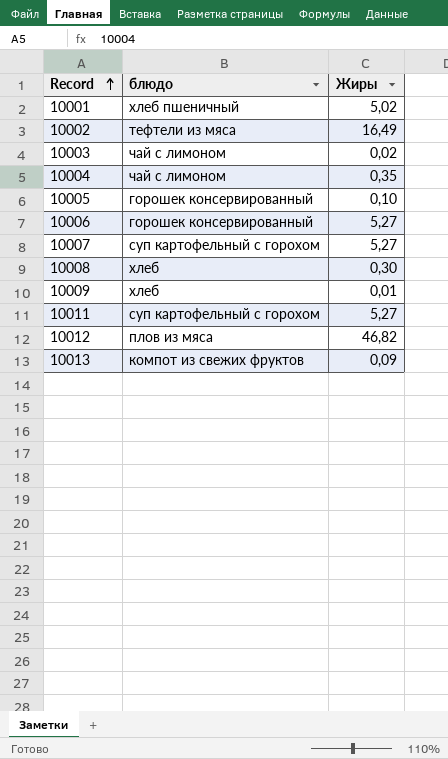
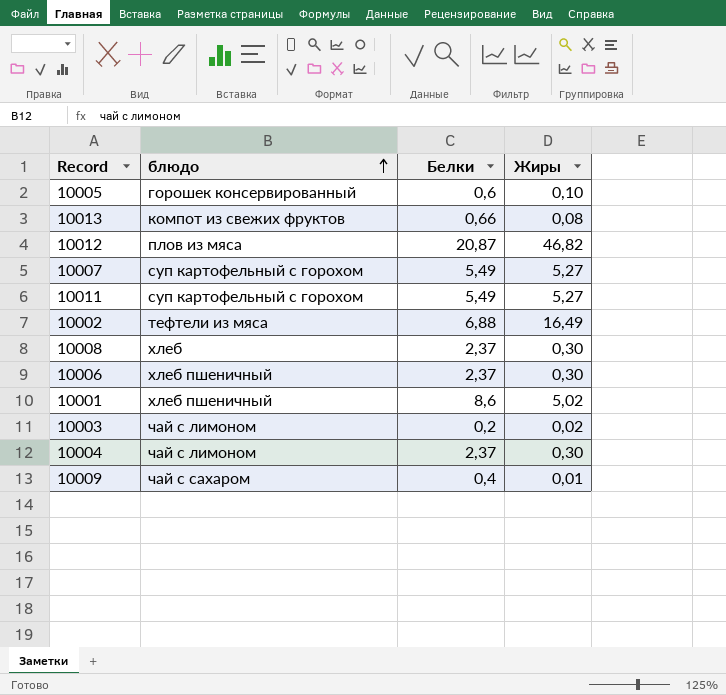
row order: Record ascending -> блюдо ascending
column Белки | position: none -> 3
10013 | Жиры: 0,09 -> 0,08
10006 | блюдо: горошек консервированный -> хлеб пшеничный
10006 | Жиры: 5,27 -> 0,30
10004 | Жиры: 0,35 -> 0,30
10009 | блюдо: хлеб -> чай с сахаром

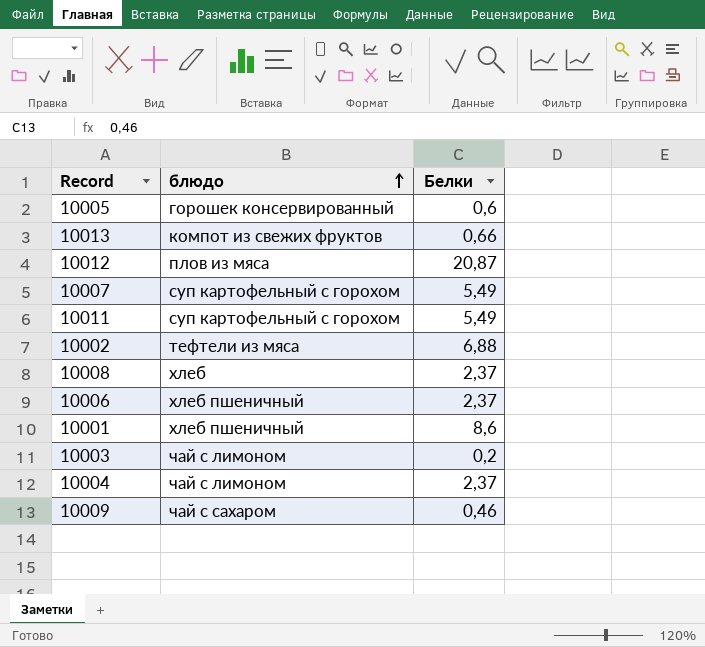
column Жиры | position: 4 -> none
10009 | Белки: 0,4 -> 0,46

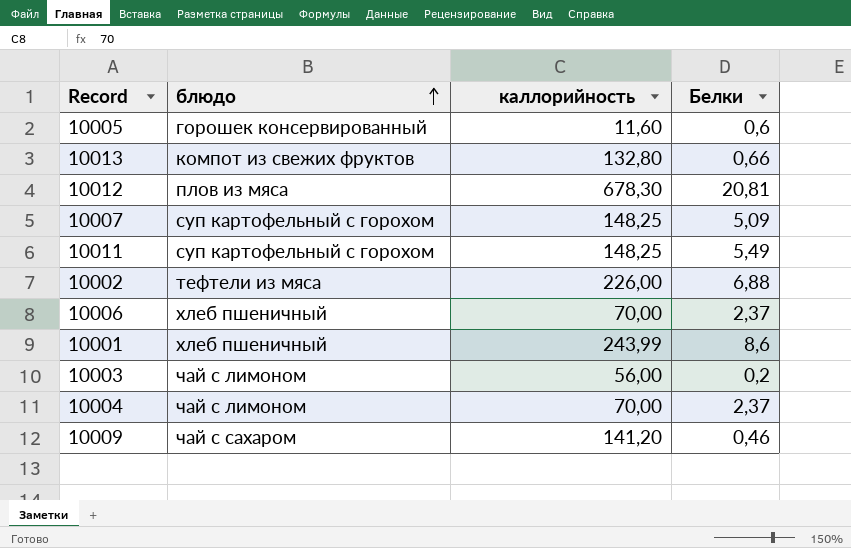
column каллорийность | position: none -> 3
row 10008: хлеб | 2,37 -> none
10012 | Белки: 20,87 -> 20,81
10007 | Белки: 5,49 -> 5,09

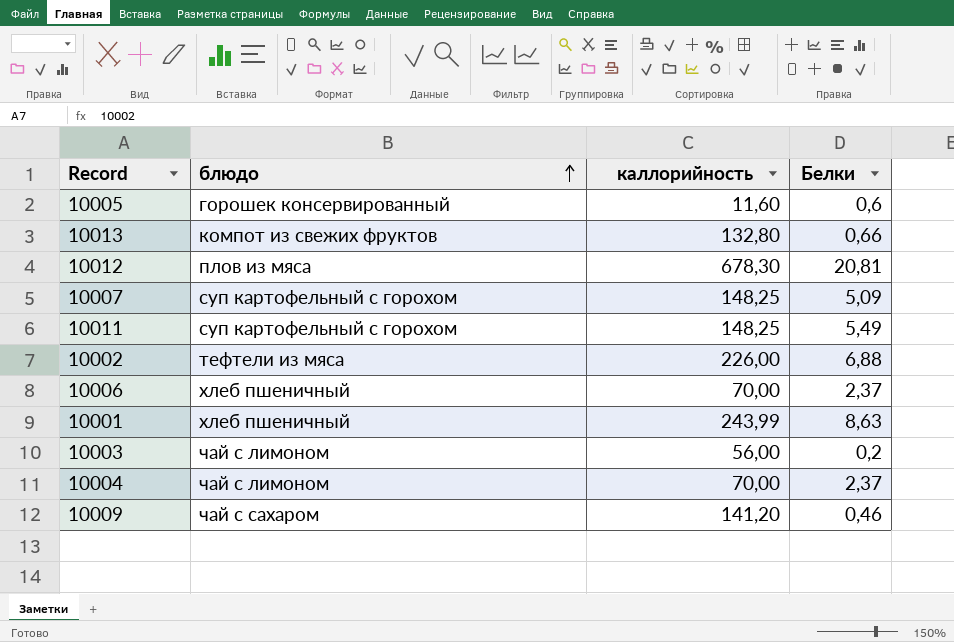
10001 | Белки: 8,6 -> 8,63

